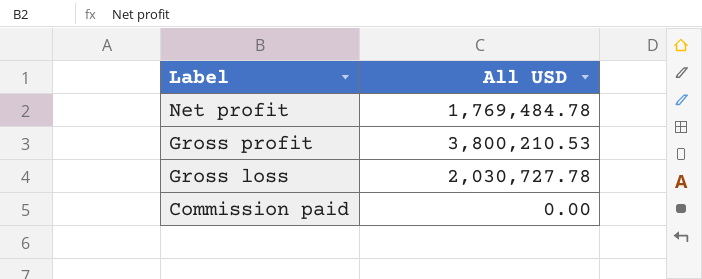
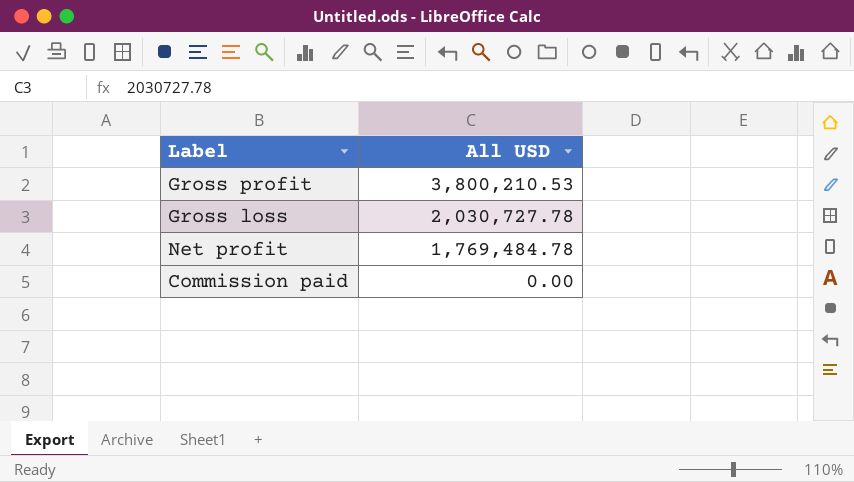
row order: Label descending -> All USD descending

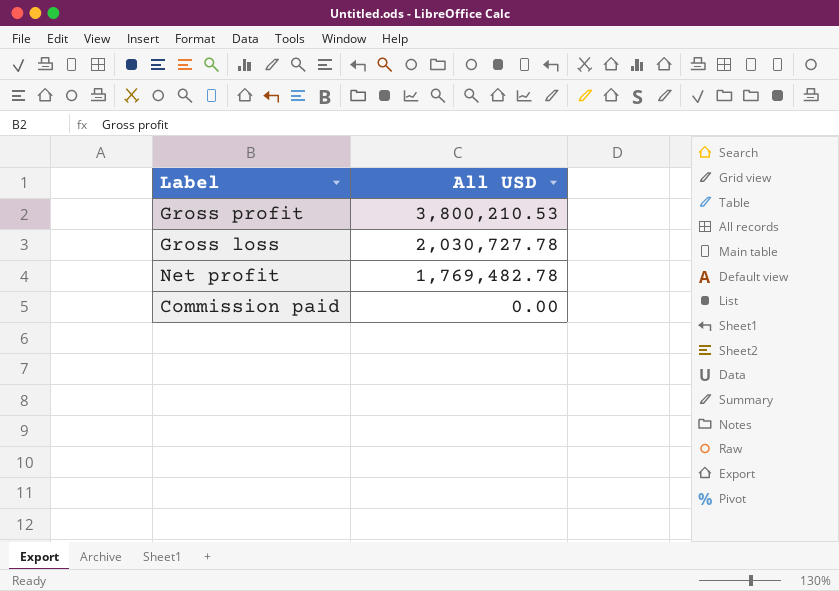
Net profit | All USD: 1,769,484.78 -> 1,769,482.78

